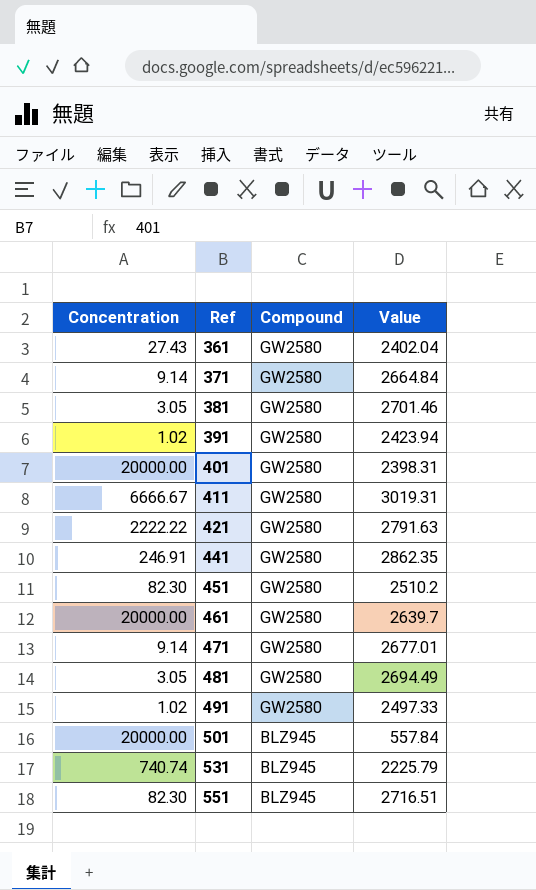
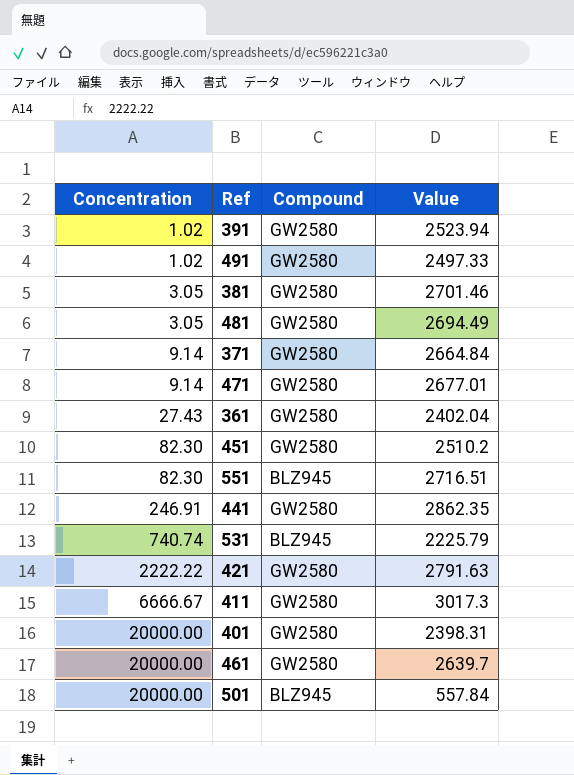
row order: Ref ascending -> Concentration ascending
391 | Value: 2423.94 -> 2523.94
411 | Value: 3019.31 -> 3017.3

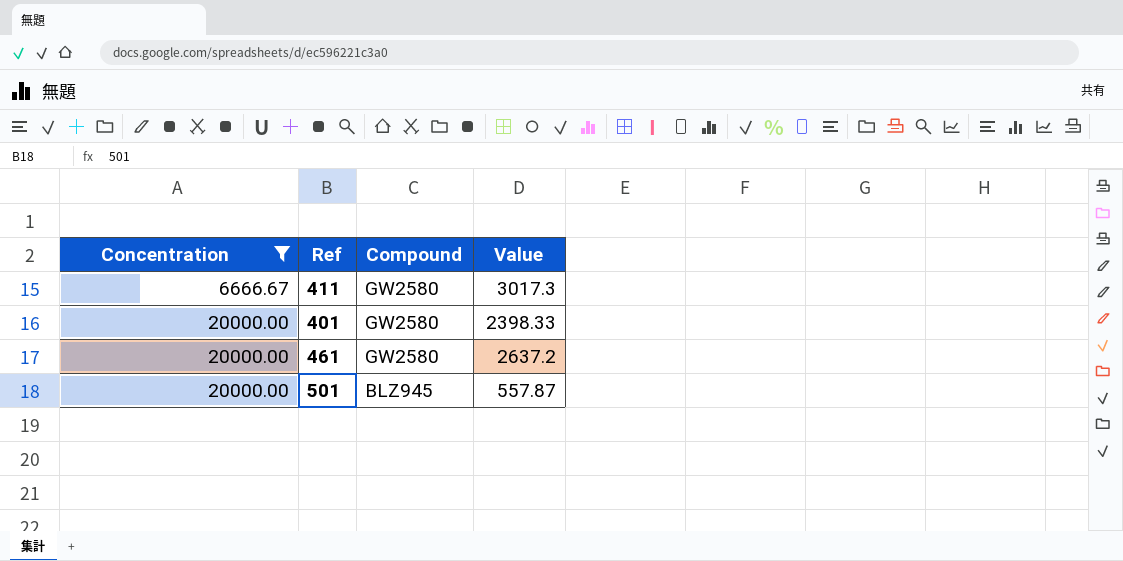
filter: none -> Concentration >= 6666.67
401 | Value: 2398.31 -> 2398.33
461 | Value: 2639.7 -> 2637.2
501 | Value: 557.84 -> 557.87

